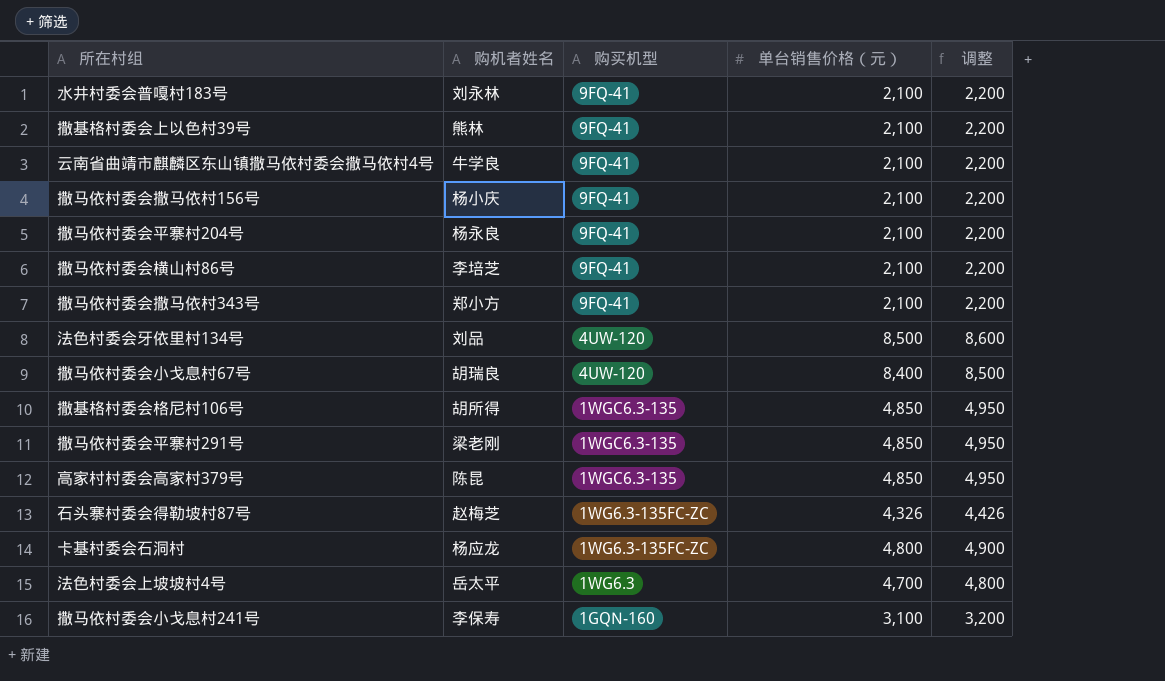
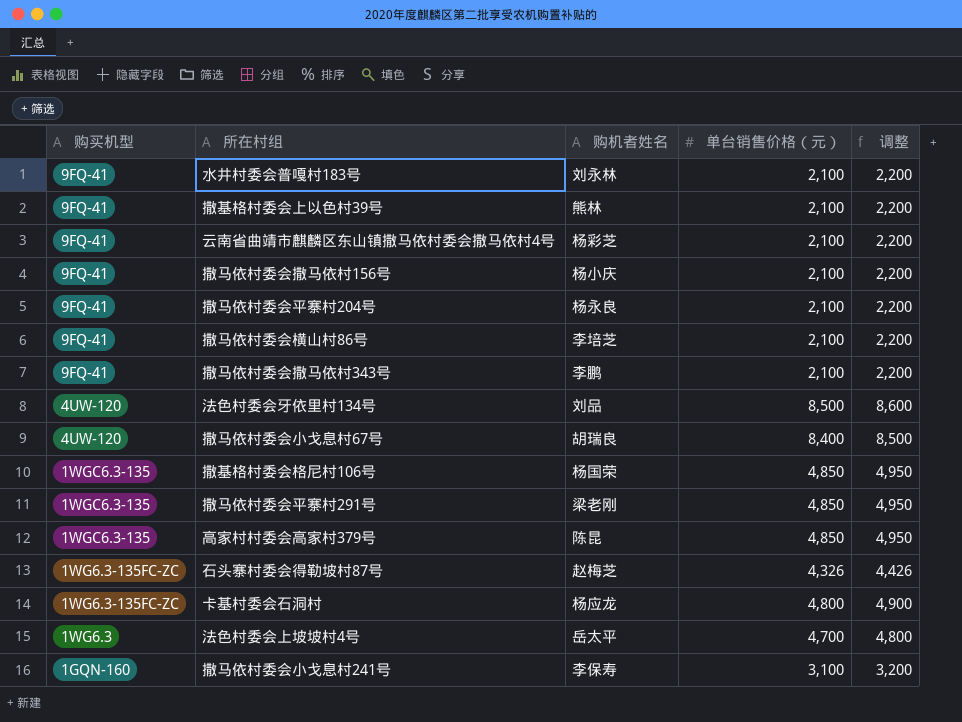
column 购买机型 | position: 3 -> 1
云南省曲靖市麒麟区东山镇撒马依村委会撒马依村4号 | 购机者姓名: 牛学良 -> 杨彩芝
撒马依村委会撒马依村343号 | 购机者姓名: 郑小方 -> 李鹏
撒基格村委会格尼村106号 | 购机者姓名: 胡所得 -> 杨国荣

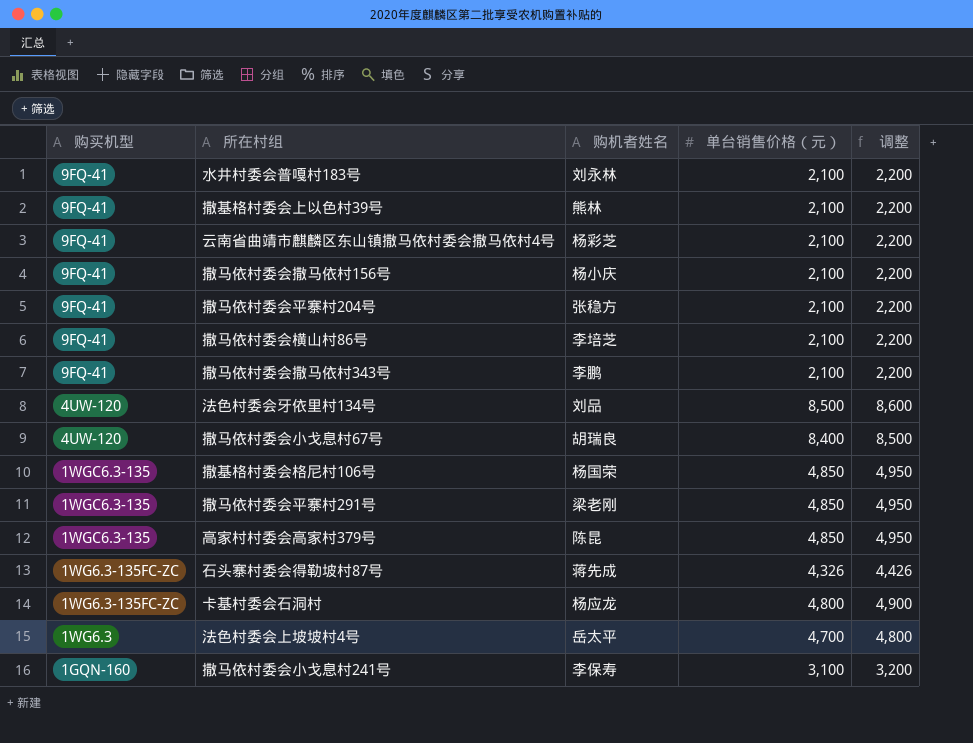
撒马依村委会平寨村204号 | 购机者姓名: 杨永良 -> 张稳方
石头寨村委会得勒坡村87号 | 购机者姓名: 赵梅芝 -> 蒋先成

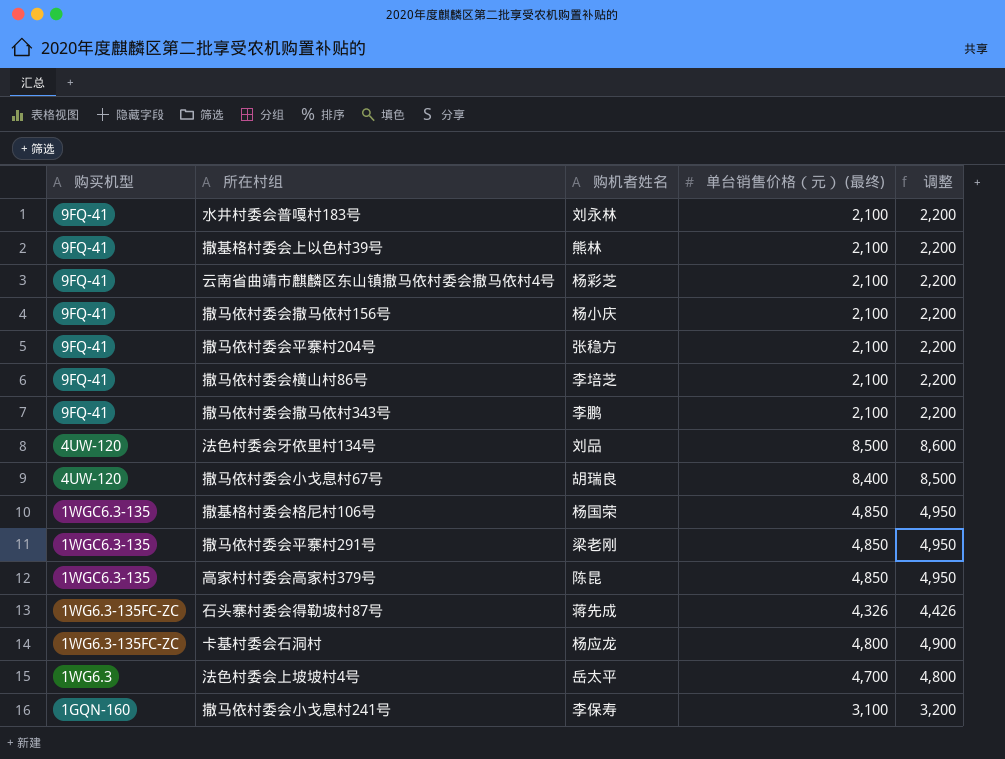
column name: 单台销售价格（元） -> 单台销售价格（元） (最终)

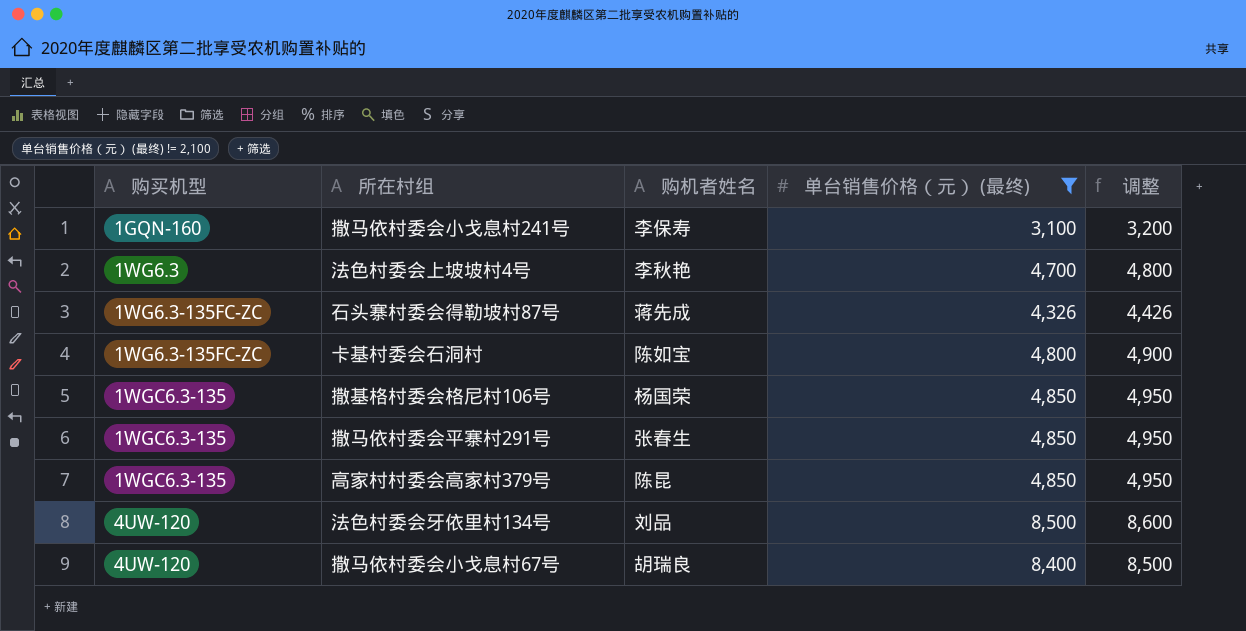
filter: none -> 单台销售价格（元） (最终) != 2,100
row order: 购买机型 descending -> 购买机型 ascending
法色村委会上坡坡村4号 | 购机者姓名: 岳太平 -> 李秋艳
卡基村委会石洞村 | 购机者姓名: 杨应龙 -> 陈如宝
撒马依村委会平寨村291号 | 购机者姓名: 梁老刚 -> 张春生

